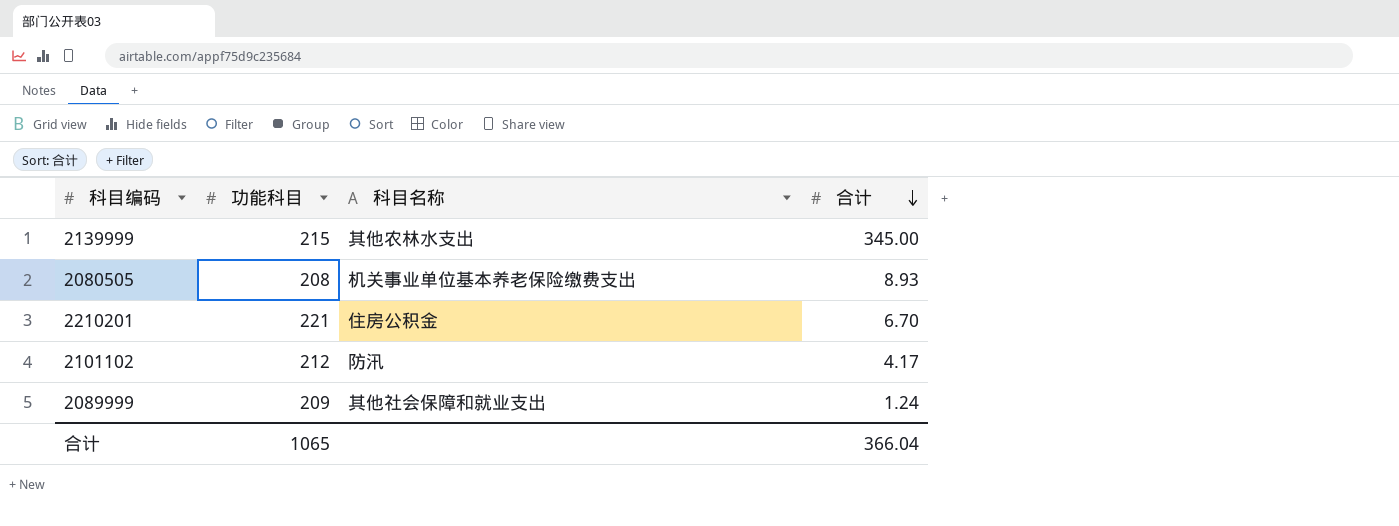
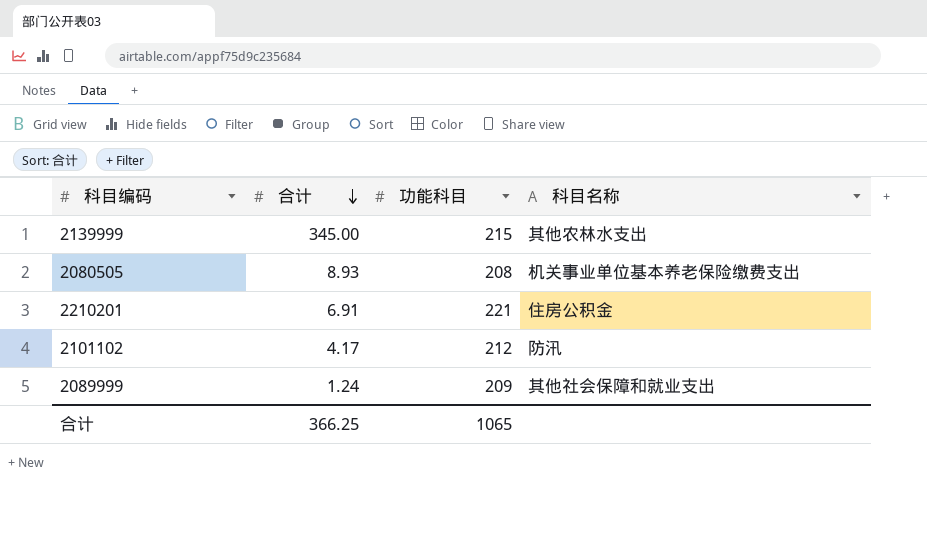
column 合计 | position: 4 -> 2
2210201 | 合计: 6.70 -> 6.91
合计 | 合计: 366.04 -> 366.25

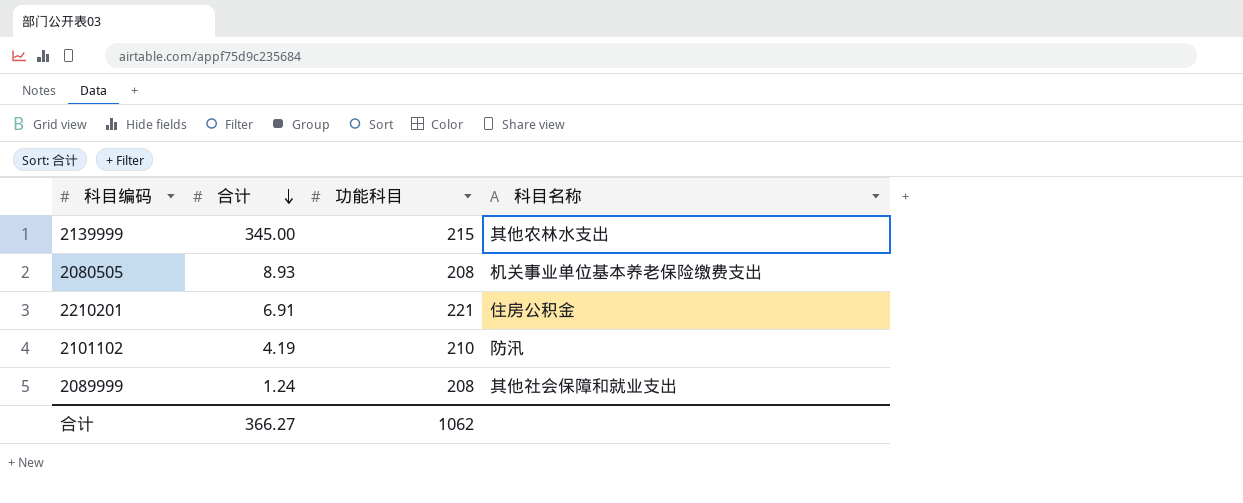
2101102 | 合计: 4.17 -> 4.19
2101102 | 功能科目: 212 -> 210
2089999 | 功能科目: 209 -> 208
合计 | 合计: 366.25 -> 366.27
合计 | 功能科目: 1065 -> 1062

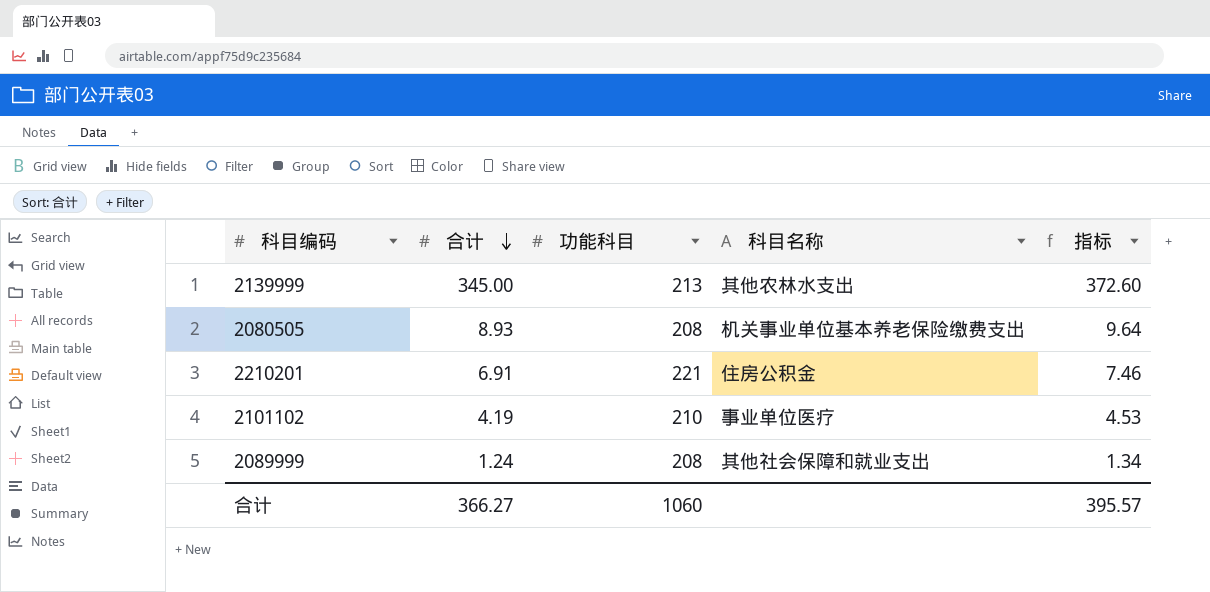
column 指标 | formula: none -> [合计] * 1.08
2139999 | 功能科目: 215 -> 213
2101102 | 科目名称: 防汛 -> 事业单位医疗
合计 | 功能科目: 1062 -> 1060

